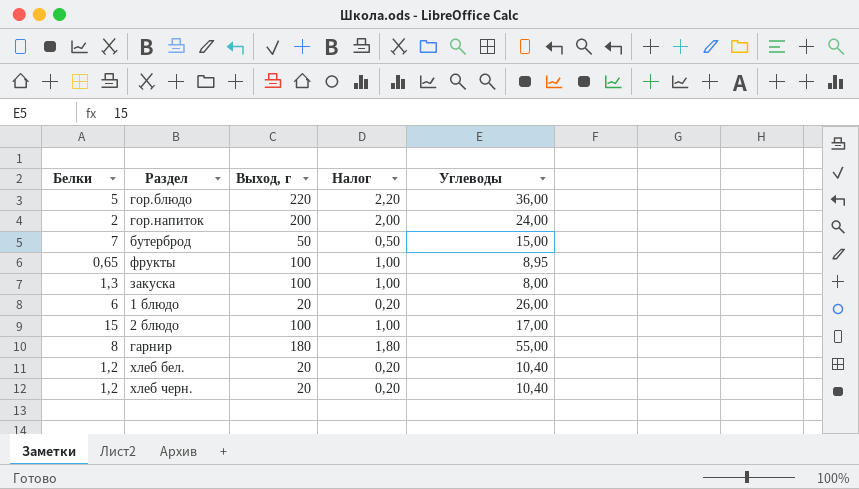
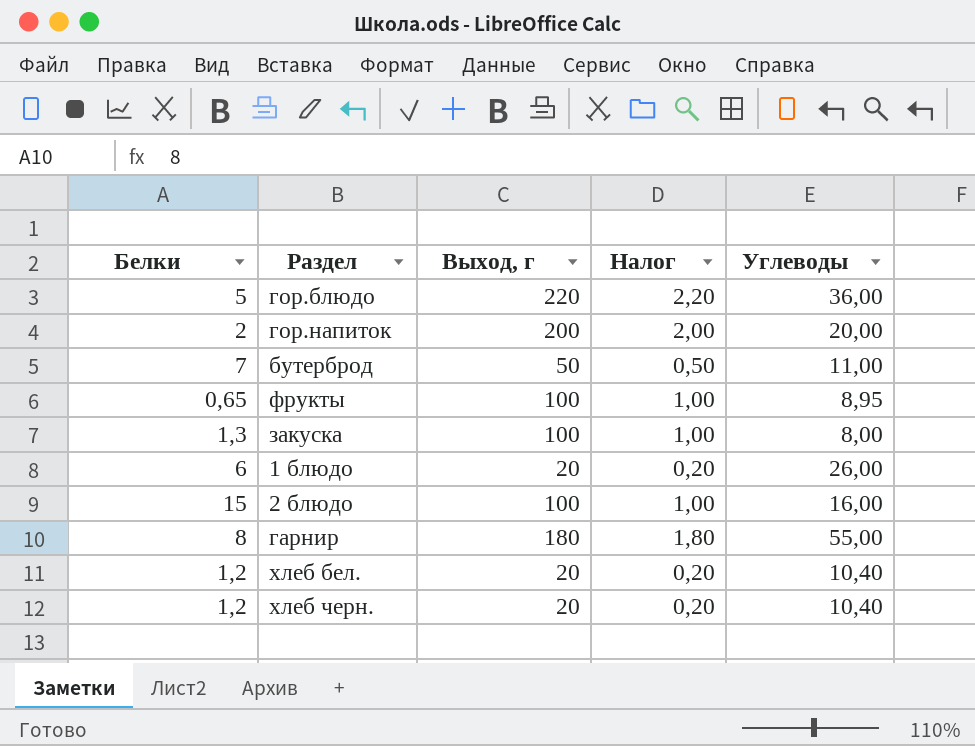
гор.напиток | Углеводы: 24,00 -> 20,00
бутерброд | Углеводы: 15,00 -> 11,00
2 блюдо | Углеводы: 17,00 -> 16,00

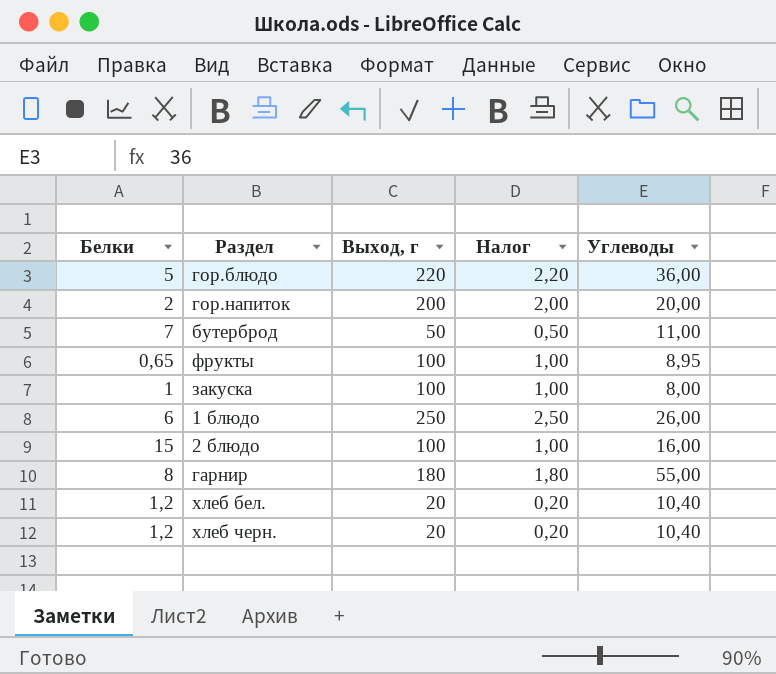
закуска | Белки: 1,3 -> 1
1 блюдо | Выход, г: 20 -> 250
1 блюдо | Налог: 0,20 -> 2,50

